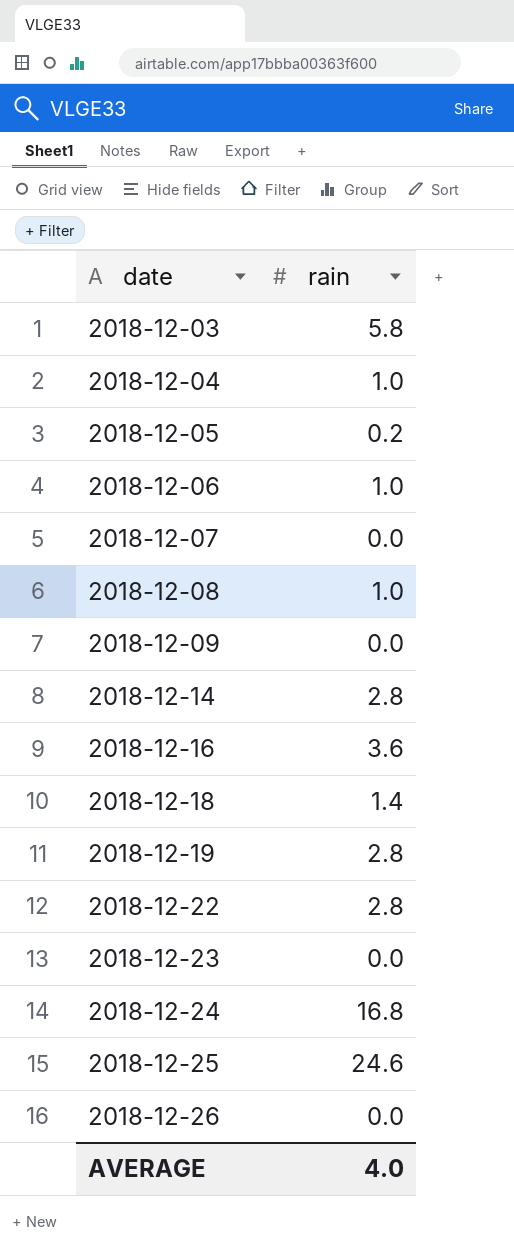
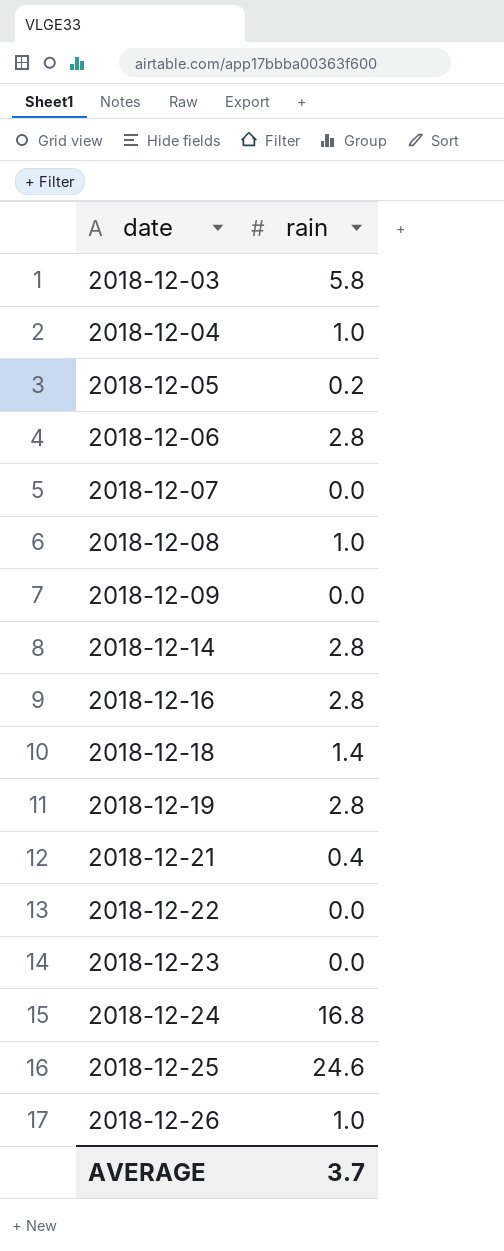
2018-12-06 | rain: 1.0 -> 2.8
2018-12-16 | rain: 3.6 -> 2.8
row 2018-12-21: none -> 0.4
2018-12-22 | rain: 2.8 -> 0.0
2018-12-26 | rain: 0.0 -> 1.0
AVERAGE | rain: 4.0 -> 3.7

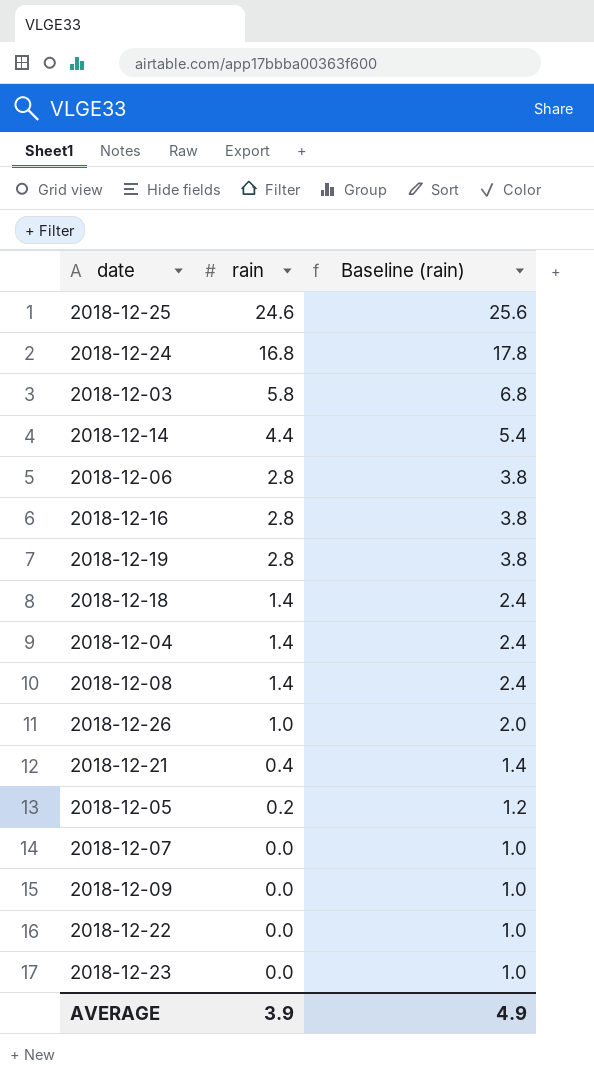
row order: date ascending -> rain descending
column Baseline (rain) | formula: none -> [rain] + 1
2018-12-14 | rain: 2.8 -> 4.4
2018-12-04 | rain: 1.0 -> 1.4
2018-12-08 | rain: 1.0 -> 1.4
AVERAGE | rain: 3.7 -> 3.9

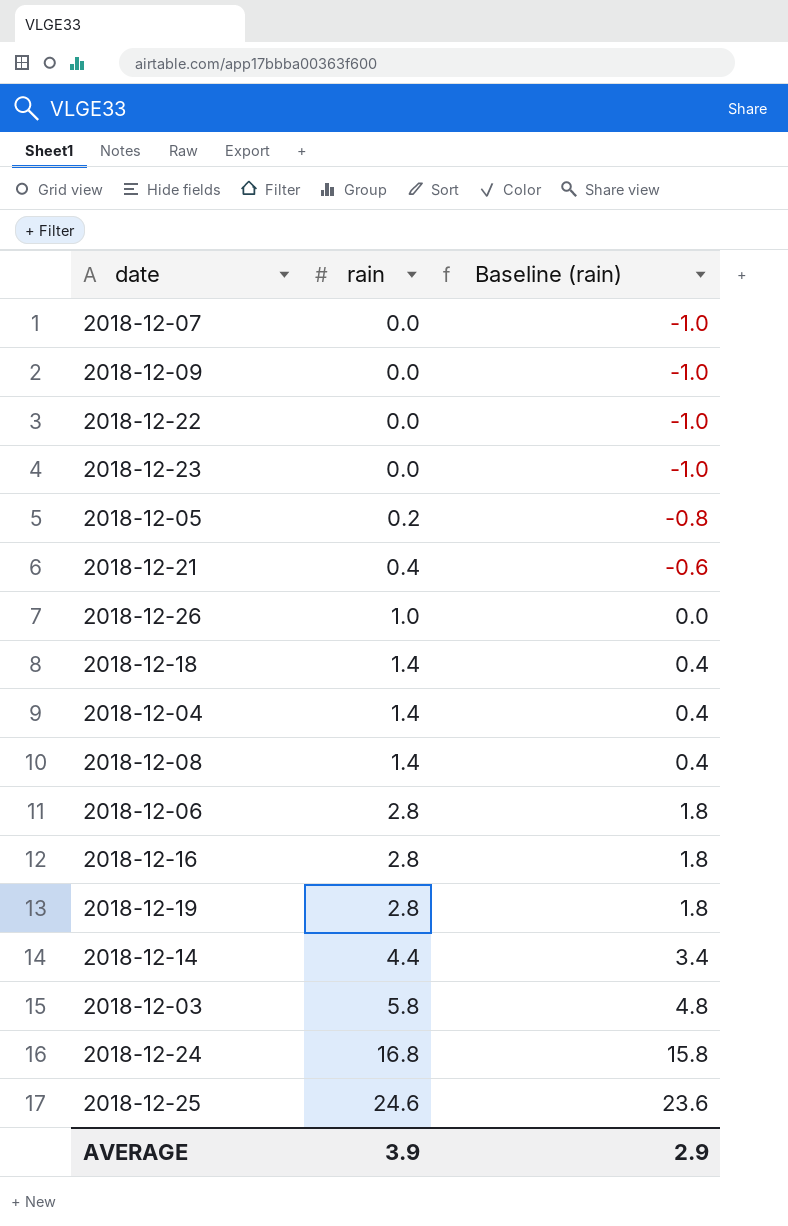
row order: rain descending -> rain ascending
column Baseline (rain) | formula: [rain] + 1 -> [rain] - 1
AVERAGE | Baseline (rain): 4.9 -> 2.9

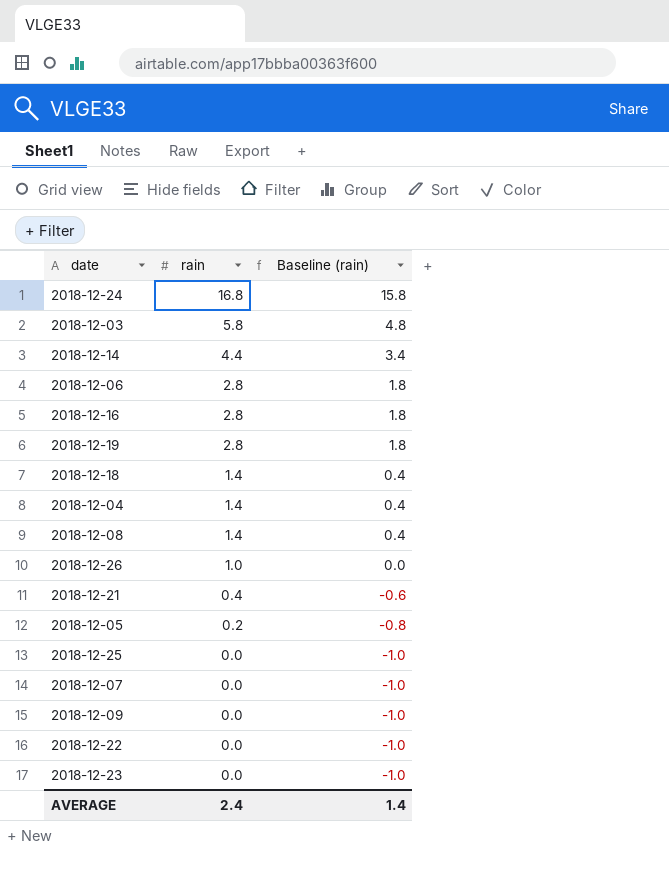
row order: rain ascending -> rain descending
2018-12-25 | rain: 24.6 -> 0.0
2018-12-25 | Baseline (rain): 23.6 -> -1.0
AVERAGE | rain: 3.9 -> 2.4
AVERAGE | Baseline (rain): 2.9 -> 1.4

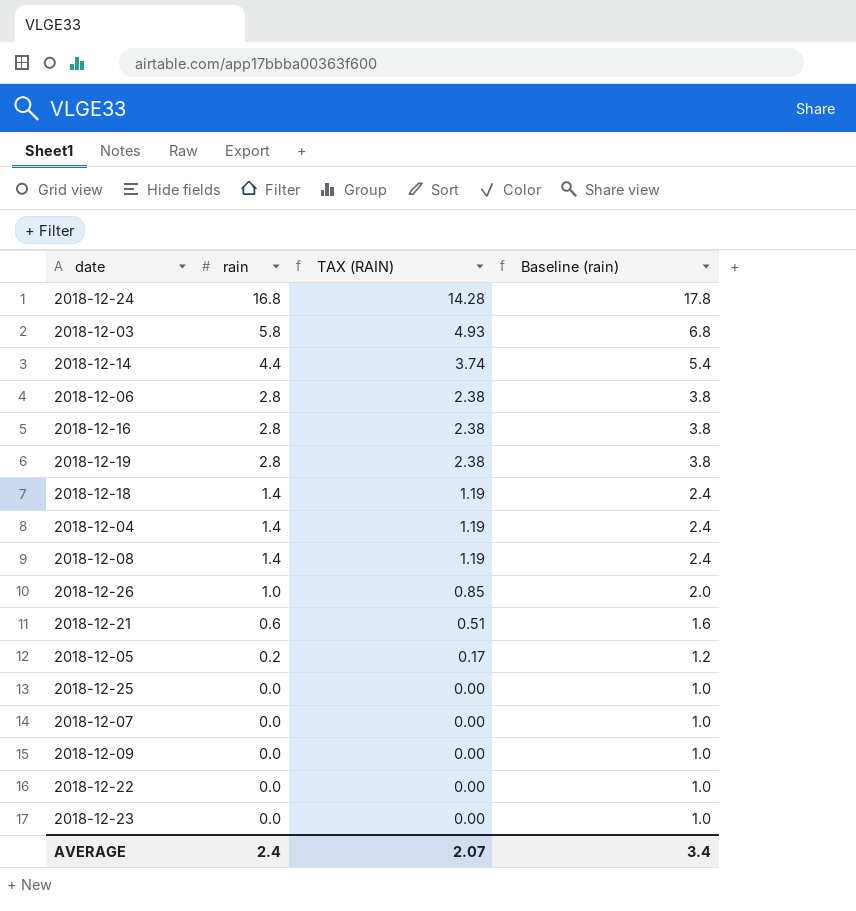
column TAX (RAIN) | formula: none -> [rain] * 0.85
column Baseline (rain) | formula: [rain] - 1 -> [rain] + 1
2018-12-21 | rain: 0.4 -> 0.6
AVERAGE | Baseline (rain): 1.4 -> 3.4

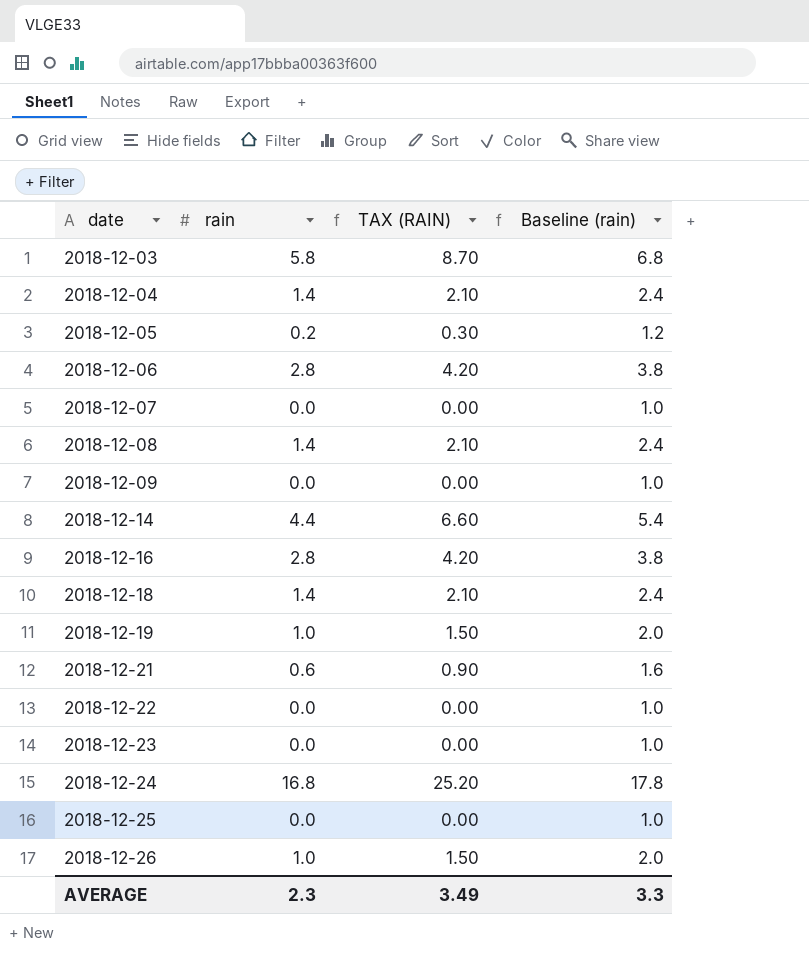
row order: rain descending -> date ascending
column TAX (RAIN) | formula: [rain] * 0.85 -> [rain] * 1.5
2018-12-19 | rain: 2.8 -> 1.0
2018-12-19 | Baseline (rain): 3.8 -> 2.0
AVERAGE | rain: 2.4 -> 2.3
AVERAGE | TAX (RAIN): 2.07 -> 3.49
AVERAGE | Baseline (rain): 3.4 -> 3.3

